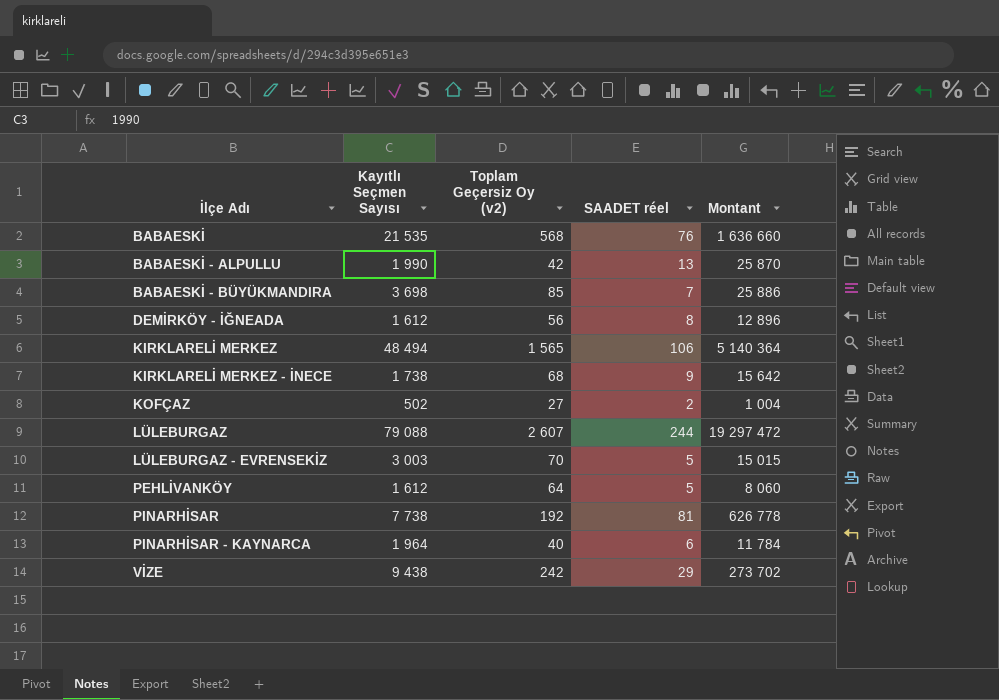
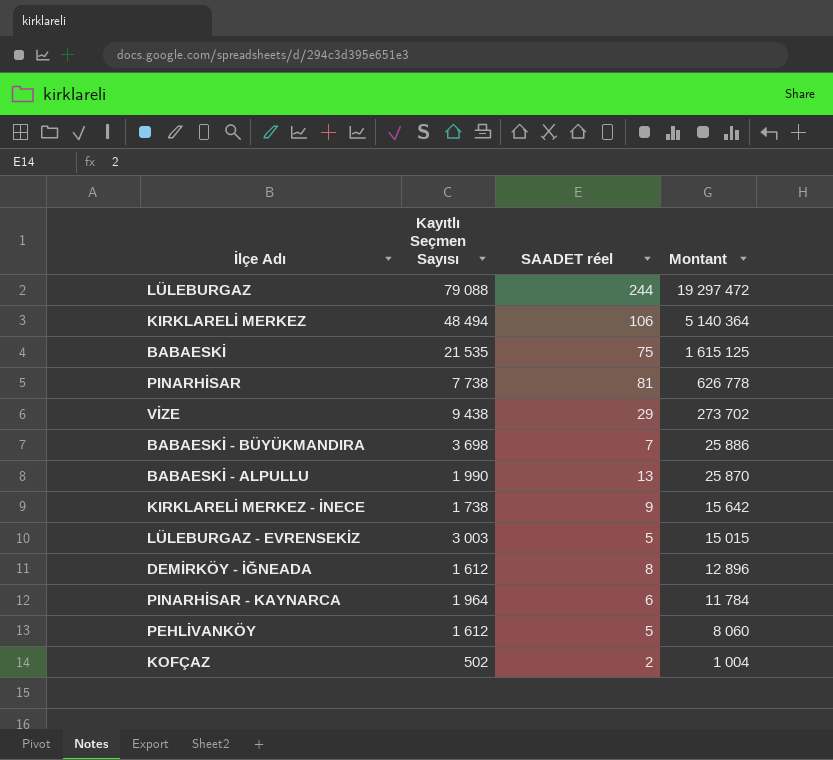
row order: İlçe Adı ascending -> Montant descending
column Toplam Geçersiz Oy (v2) | position: 3 -> none
BABAESKİ | SAADET réel: 76 -> 75
BABAESKİ | Montant: 1 636 660 -> 1 615 125

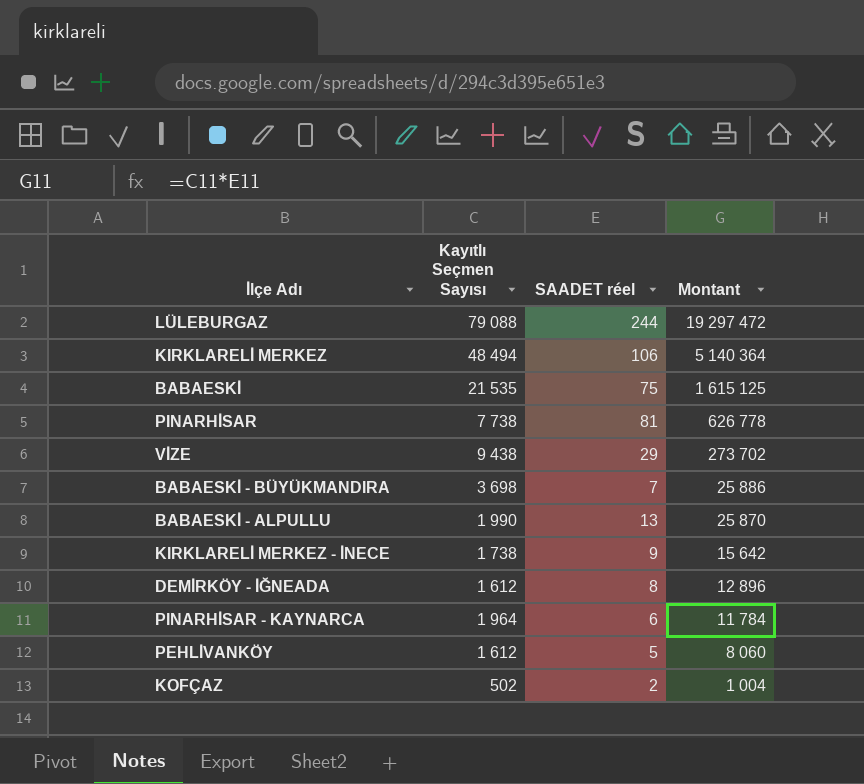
row LÜLEBURGAZ - EVRENSEKİZ: 3 003 | 5 | 15 015 -> none

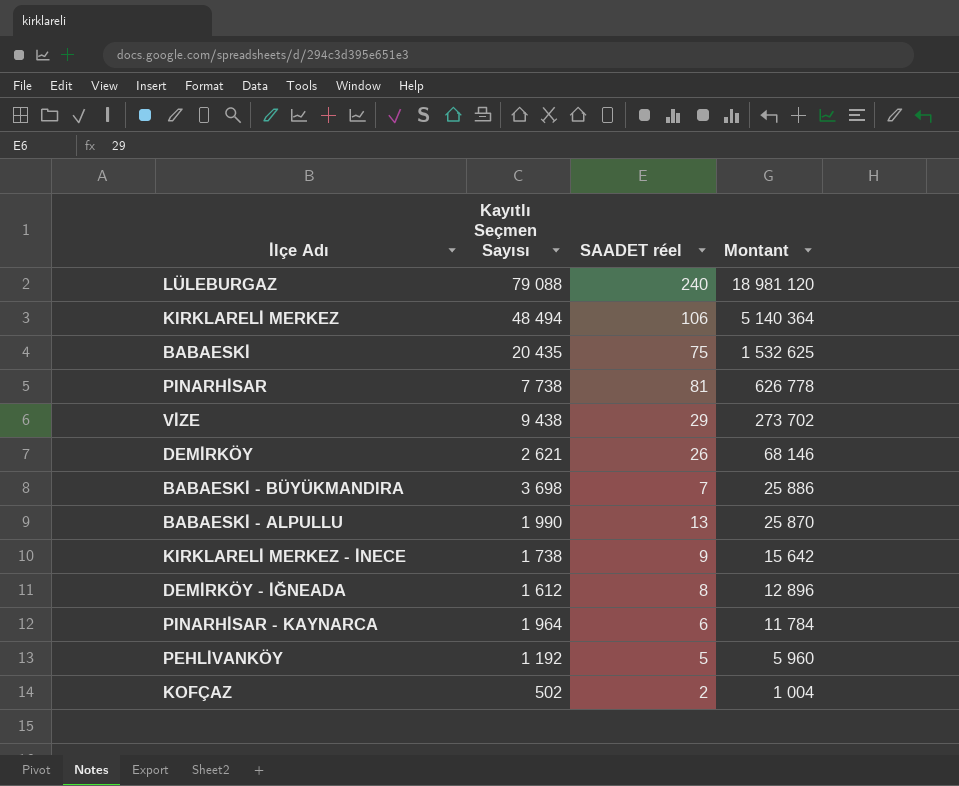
LÜLEBURGAZ | SAADET réel: 244 -> 240
LÜLEBURGAZ | Montant: 19 297 472 -> 18 981 120
BABAESKİ | Kayıtlı Seçmen Sayısı: 21 535 -> 20 435
BABAESKİ | Montant: 1 615 125 -> 1 532 625
row DEMİRKÖY: none -> 2 621 | 26 | 68 146
PEHLİVANKÖY | Kayıtlı Seçmen Sayısı: 1 612 -> 1 192
PEHLİVANKÖY | Montant: 8 060 -> 5 960

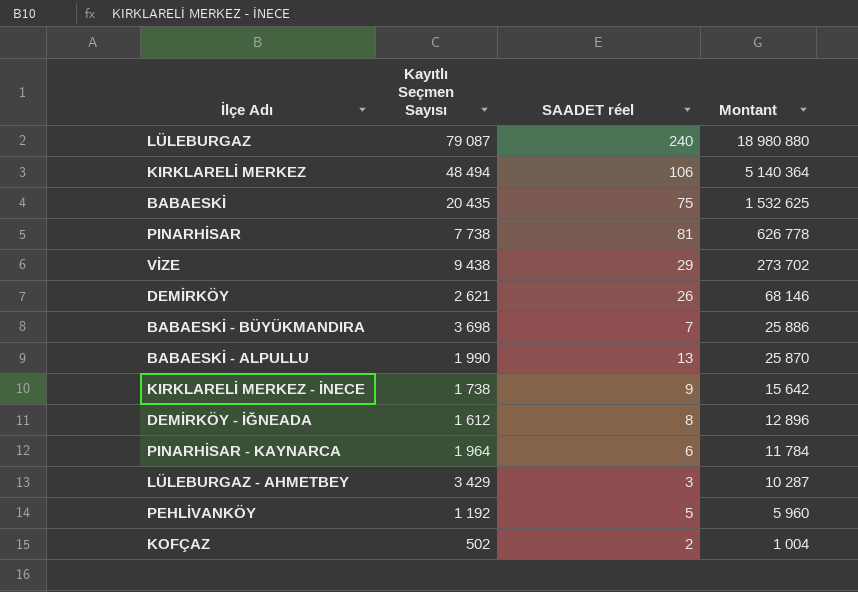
LÜLEBURGAZ | Kayıtlı Seçmen Sayısı: 79 088 -> 79 087
LÜLEBURGAZ | Montant: 18 981 120 -> 18 980 880
row LÜLEBURGAZ - AHMETBEY: none -> 3 429 | 3 | 10 287

